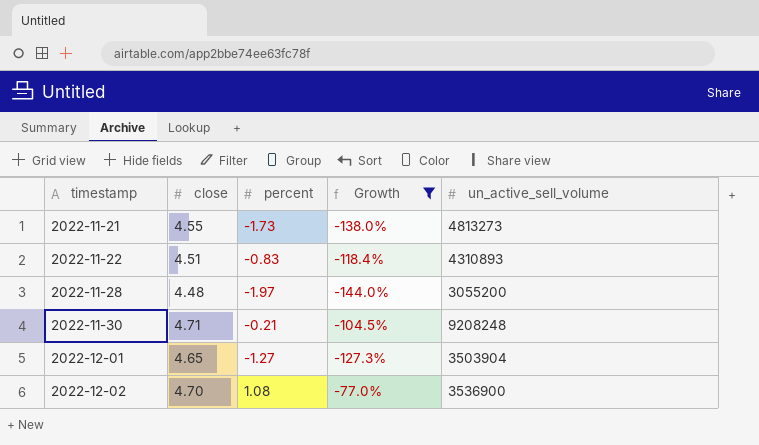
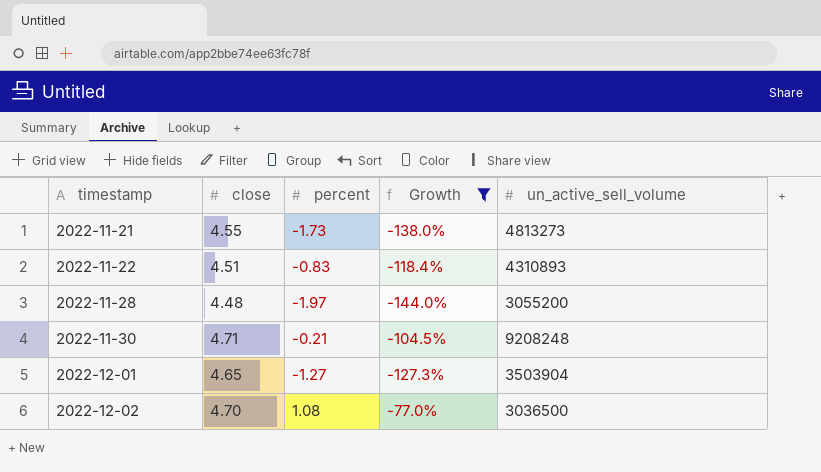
2022-12-02 | un_active_sell_volume: 3536900 -> 3036500

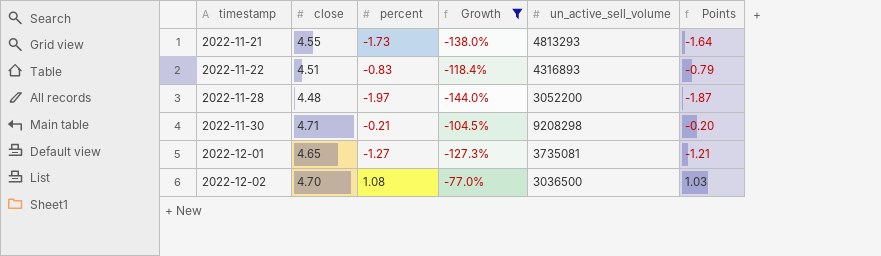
column Points | formula: none -> [percent] * 0.95
2022-11-21 | un_active_sell_volume: 4813273 -> 4813293
2022-11-22 | un_active_sell_volume: 4310893 -> 4316893
2022-11-28 | un_active_sell_volume: 3055200 -> 3052200
2022-11-30 | un_active_sell_volume: 9208248 -> 9208298
2022-12-01 | un_active_sell_volume: 3503904 -> 3735081

